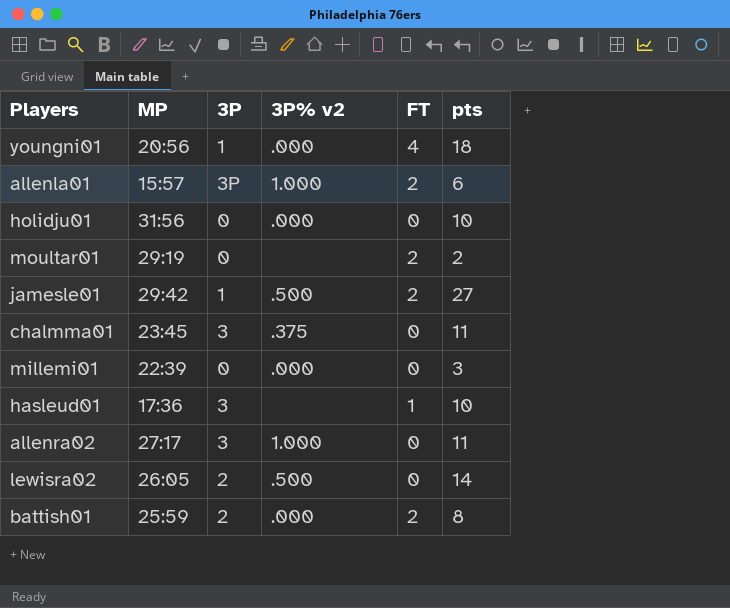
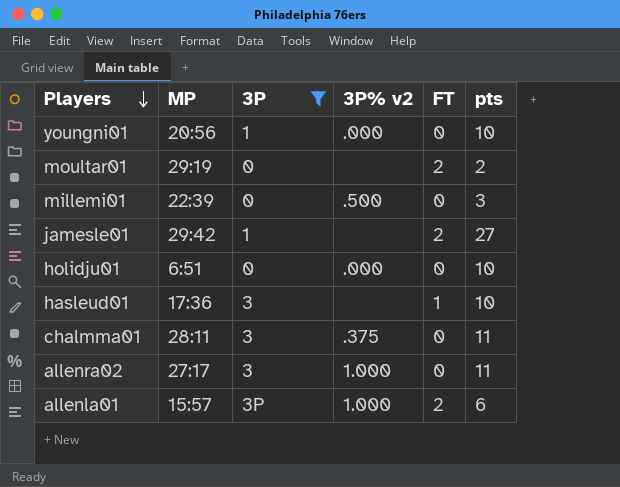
filter: none -> 3P != 2
row order: none -> Players descending
youngni01 | FT: 4 -> 0
youngni01 | pts: 18 -> 10
millemi01 | 3P% v2: .000 -> .500
jamesle01 | 3P% v2: .500 -> none
holidju01 | MP: 31:56 -> 6:51
chalmma01 | MP: 23:45 -> 28:11

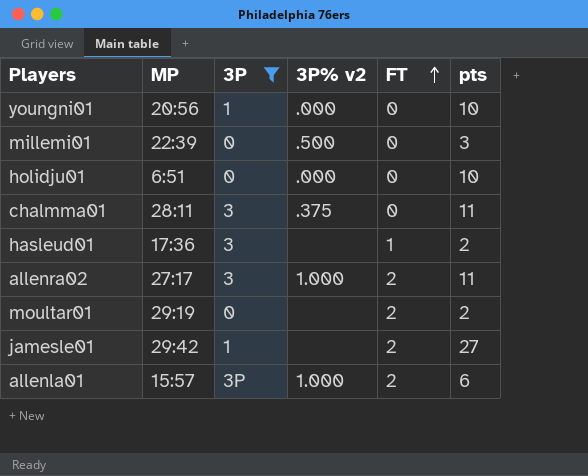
row order: Players descending -> FT ascending
hasleud01 | pts: 10 -> 2
allenra02 | FT: 0 -> 2

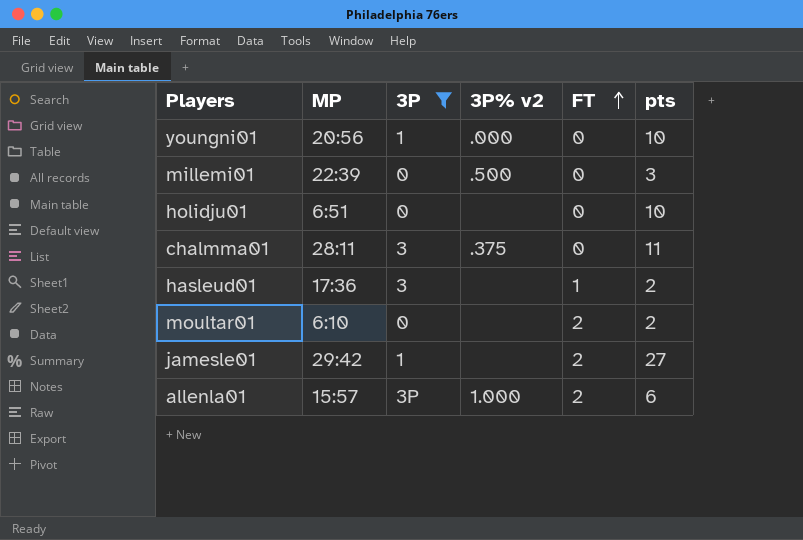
row allenra02: 27:17 | 3 | 1.000 | 2 | 11 -> none
holidju01 | 3P% v2: .000 -> none
moultar01 | MP: 29:19 -> 6:10

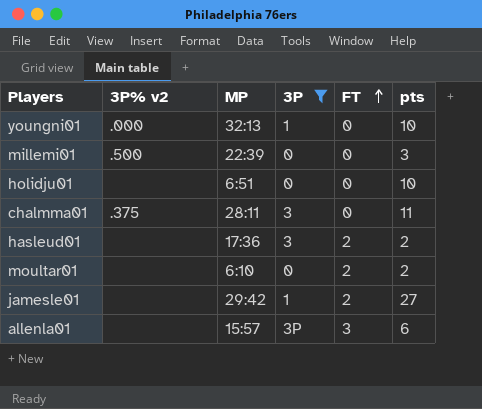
column 3P% v2 | position: 4 -> 2
youngni01 | MP: 20:56 -> 32:13
hasleud01 | FT: 1 -> 2
allenla01 | 3P% v2: 1.000 -> none
allenla01 | FT: 2 -> 3

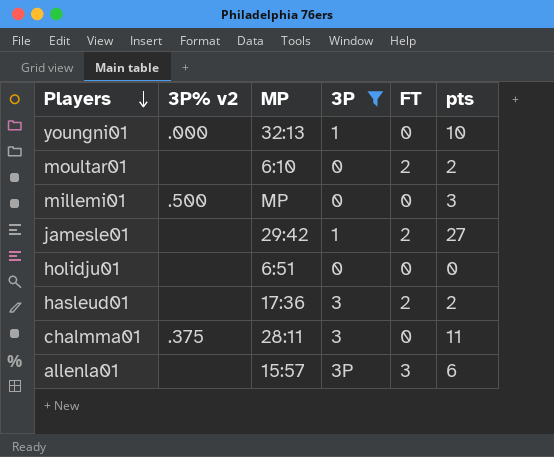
row order: FT ascending -> Players descending
millemi01 | MP: 22:39 -> MP
holidju01 | pts: 10 -> 0

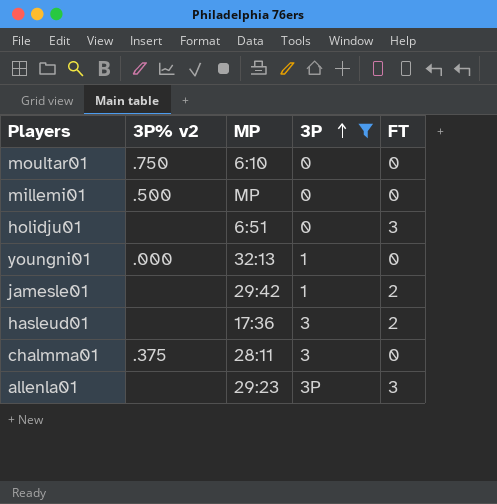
row order: Players descending -> 3P ascending
column pts | position: 6 -> none
moultar01 | 3P% v2: none -> .750
moultar01 | FT: 2 -> 0
holidju01 | FT: 0 -> 3
allenla01 | MP: 15:57 -> 29:23

